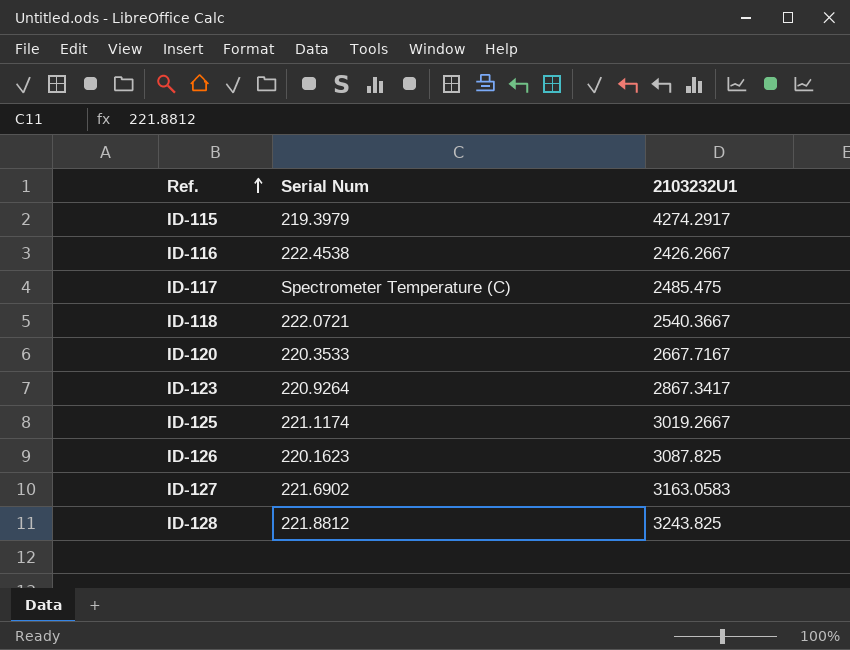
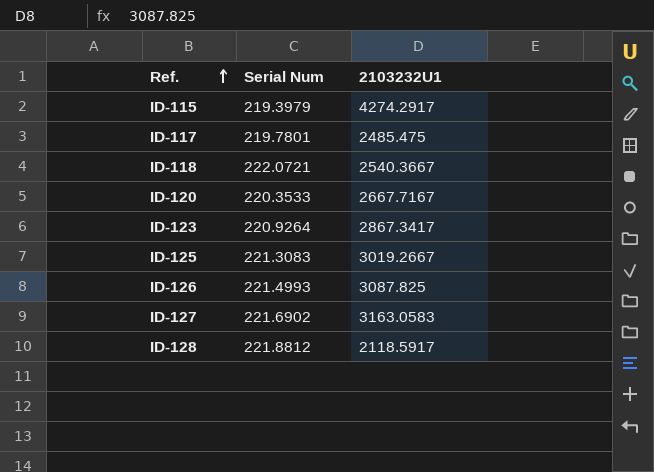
row ID-116: 222.4538 | 2426.2667 -> none
ID-117 | Serial Num: Spectrometer Temperature (C) -> 219.7801
ID-125 | Serial Num: 221.1174 -> 221.3083
ID-126 | Serial Num: 220.1623 -> 221.4993
ID-128 | 2103232U1: 3243.825 -> 2118.5917

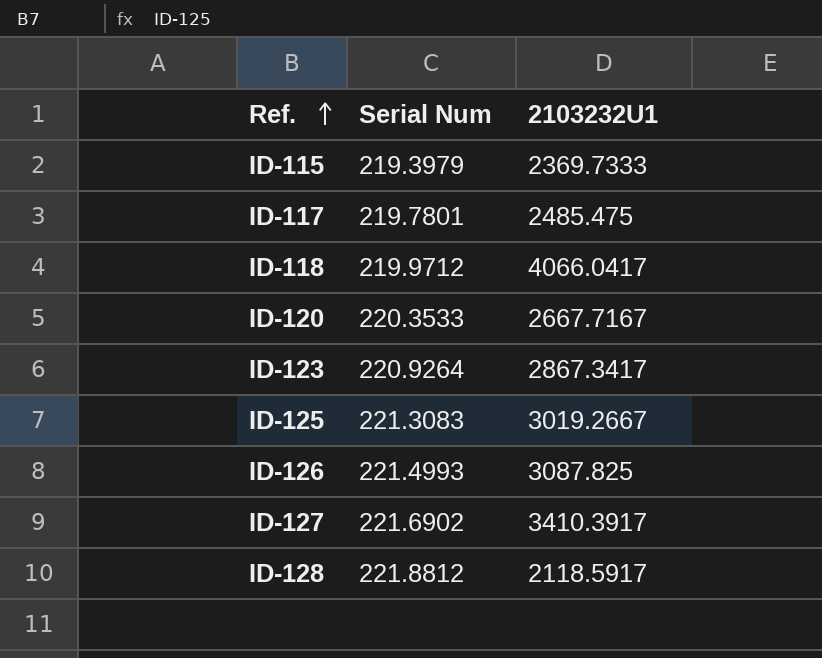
ID-115 | 2103232U1: 4274.2917 -> 2369.7333
ID-118 | Serial Num: 222.0721 -> 219.9712
ID-118 | 2103232U1: 2540.3667 -> 4066.0417
ID-127 | 2103232U1: 3163.0583 -> 3410.3917

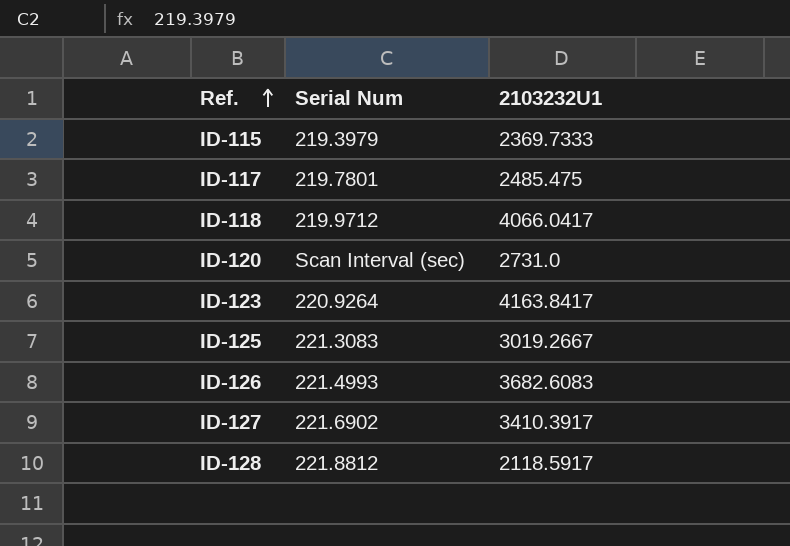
ID-120 | Serial Num: 220.3533 -> Scan Interval (sec)
ID-120 | 2103232U1: 2667.7167 -> 2731.0
ID-123 | 2103232U1: 2867.3417 -> 4163.8417
ID-126 | 2103232U1: 3087.825 -> 3682.6083

